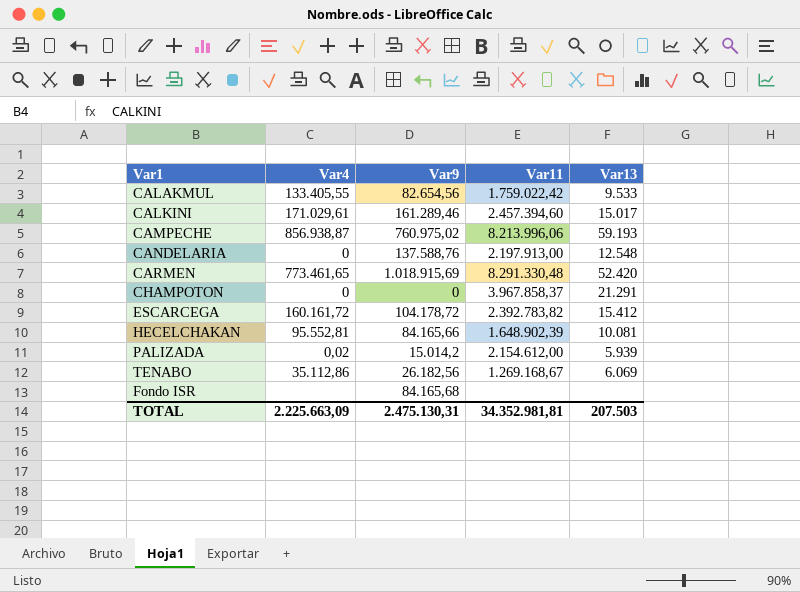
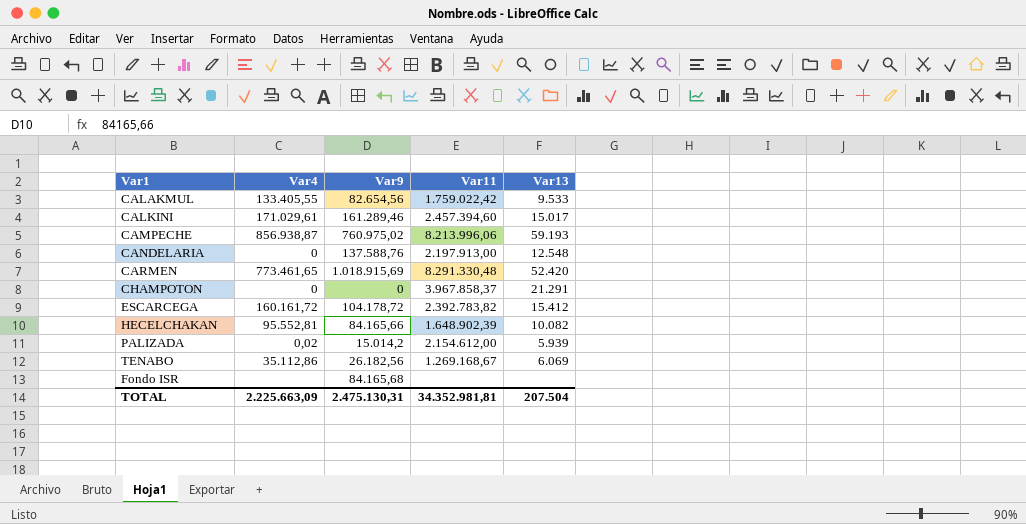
HECELCHAKAN | Var13: 10.081 -> 10.082
TOTAL | Var13: 207.503 -> 207.504

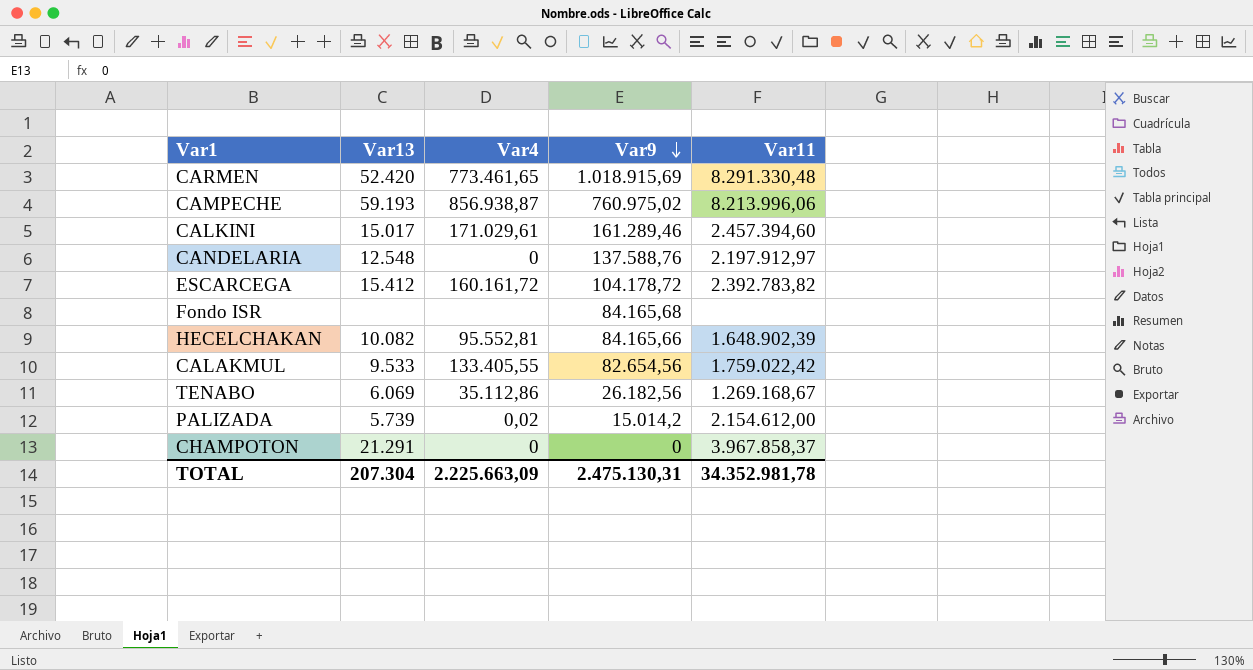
row order: none -> Var9 descending
column Var13 | position: 5 -> 2
CANDELARIA | Var11: 2.197.913,00 -> 2.197.912,97
PALIZADA | Var13: 5.939 -> 5.739
TOTAL | Var13: 207.504 -> 207.304
TOTAL | Var11: 34.352.981,81 -> 34.352.981,78

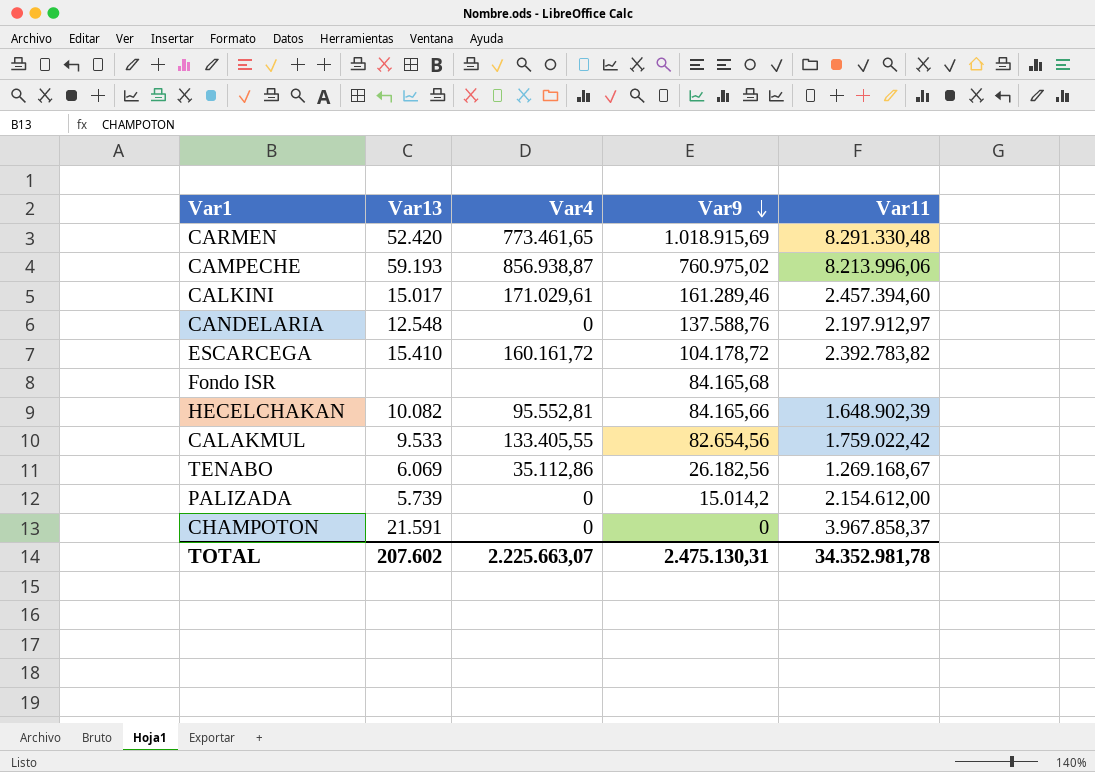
ESCARCEGA | Var13: 15.412 -> 15.410
PALIZADA | Var4: 0,02 -> 0
CHAMPOTON | Var13: 21.291 -> 21.591
TOTAL | Var13: 207.304 -> 207.602
TOTAL | Var4: 2.225.663,09 -> 2.225.663,07

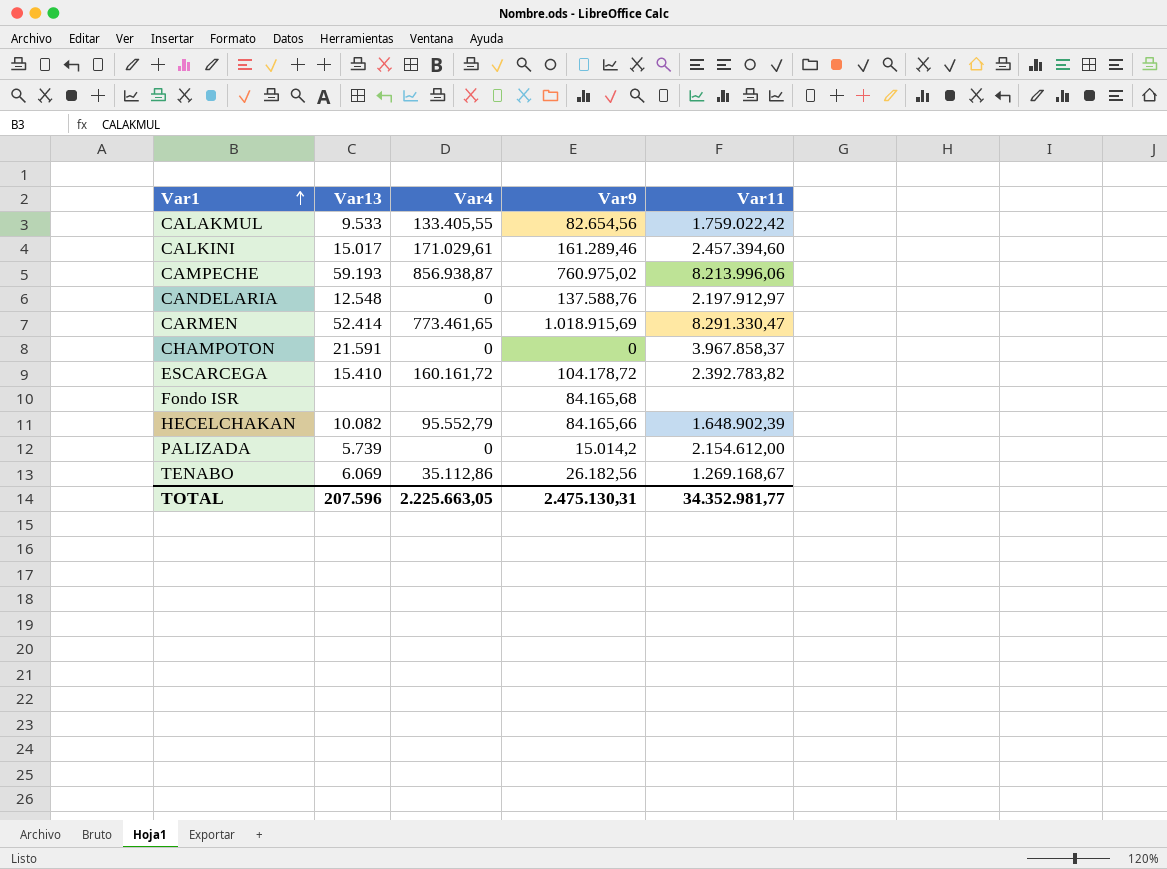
row order: Var9 descending -> Var1 ascending
CARMEN | Var13: 52.420 -> 52.414
CARMEN | Var11: 8.291.330,48 -> 8.291.330,47
HECELCHAKAN | Var4: 95.552,81 -> 95.552,79
TOTAL | Var13: 207.602 -> 207.596
TOTAL | Var4: 2.225.663,07 -> 2.225.663,05
TOTAL | Var11: 34.352.981,78 -> 34.352.981,77

